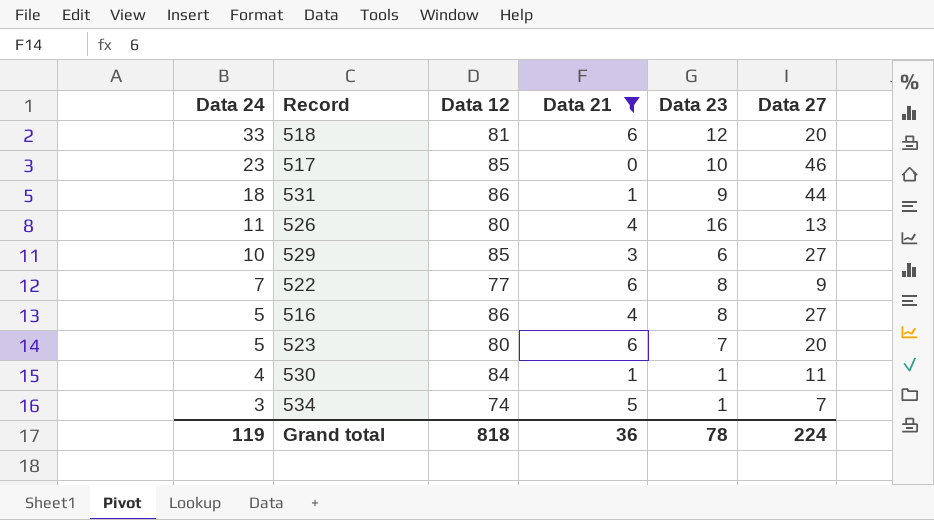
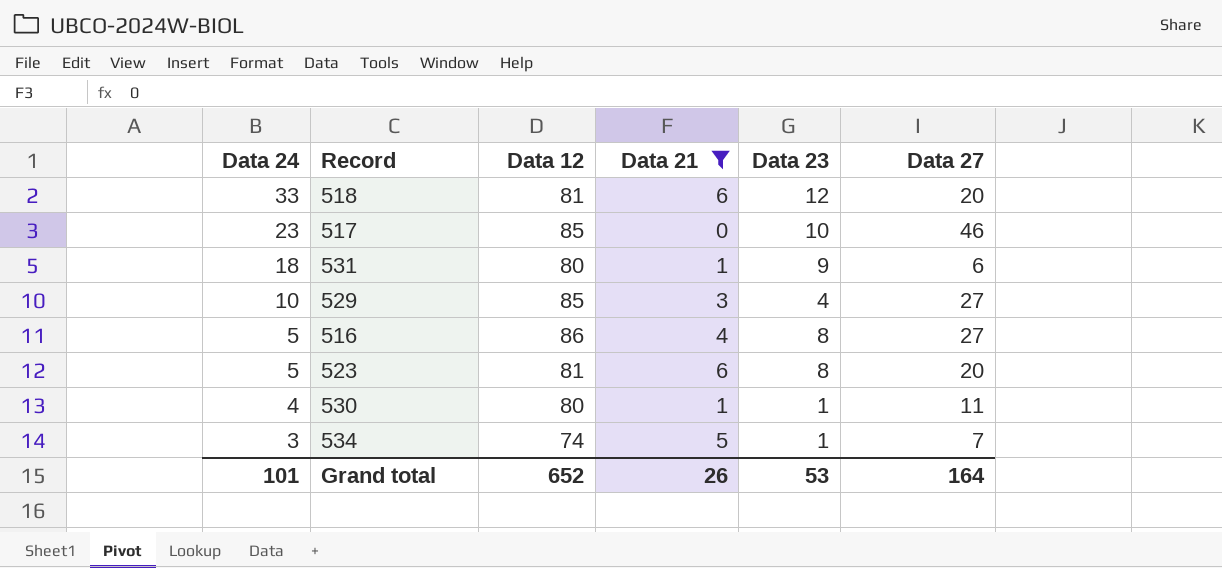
row 526: 11 | 80 | 4 | 16 | 13 -> none
row 522: 7 | 77 | 6 | 8 | 9 -> none
531 | Data 12: 86 -> 80
531 | Data 27: 44 -> 6
529 | Data 23: 6 -> 4
523 | Data 12: 80 -> 81
523 | Data 23: 7 -> 8
530 | Data 12: 84 -> 80
Grand total | Data 24: 119 -> 101
Grand total | Data 12: 818 -> 652
Grand total | Data 21: 36 -> 26
Grand total | Data 23: 78 -> 53
Grand total | Data 27: 224 -> 164

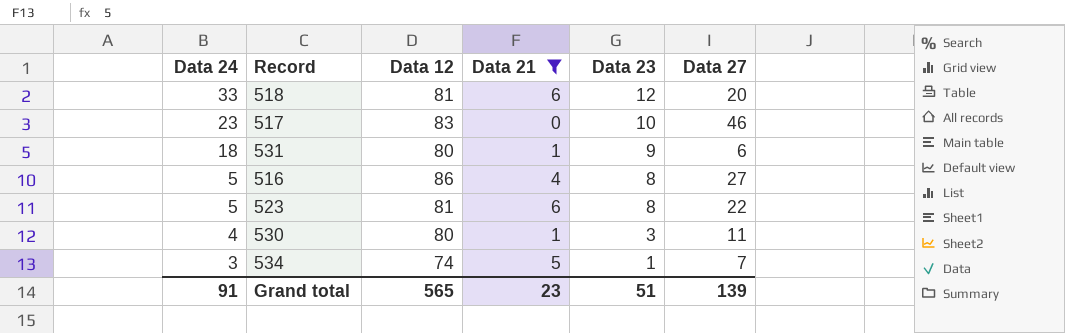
row 529: 10 | 85 | 3 | 4 | 27 -> none
517 | Data 12: 85 -> 83
523 | Data 27: 20 -> 22
530 | Data 23: 1 -> 3
Grand total | Data 24: 101 -> 91
Grand total | Data 12: 652 -> 565
Grand total | Data 21: 26 -> 23
Grand total | Data 23: 53 -> 51
Grand total | Data 27: 164 -> 139

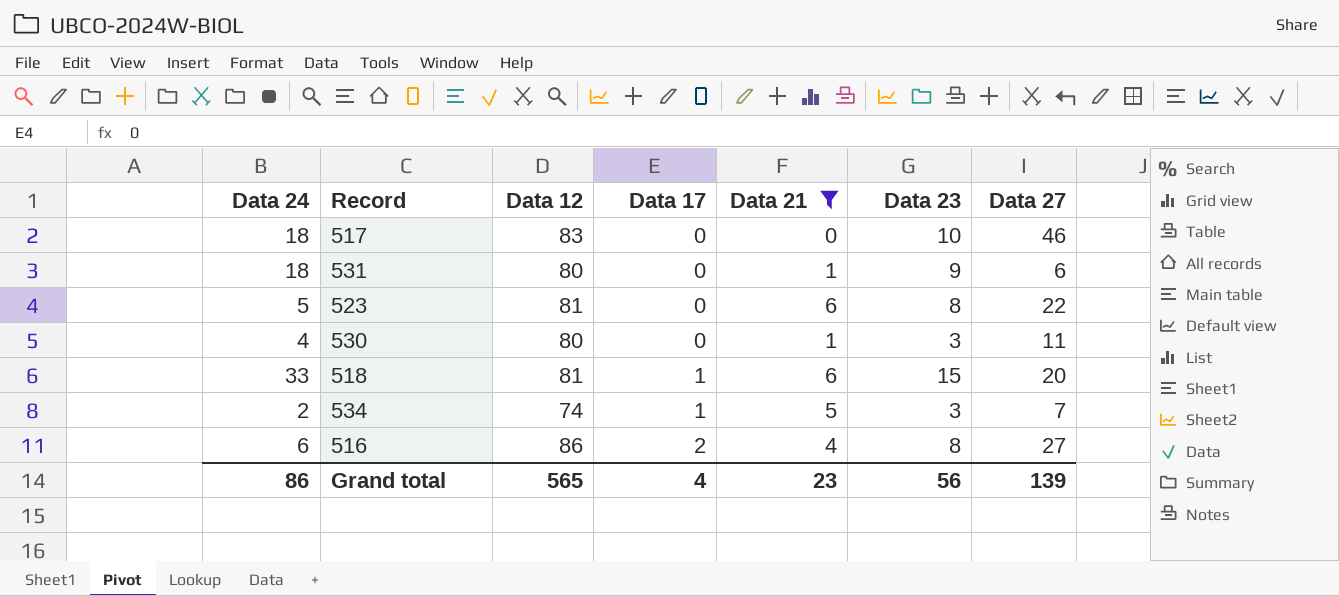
row order: Data 24 descending -> Data 17 ascending
column Data 17 | position: none -> 4
517 | Data 24: 23 -> 18
518 | Data 23: 12 -> 15
534 | Data 24: 3 -> 2
534 | Data 23: 1 -> 3
516 | Data 24: 5 -> 6
Grand total | Data 24: 91 -> 86
Grand total | Data 23: 51 -> 56

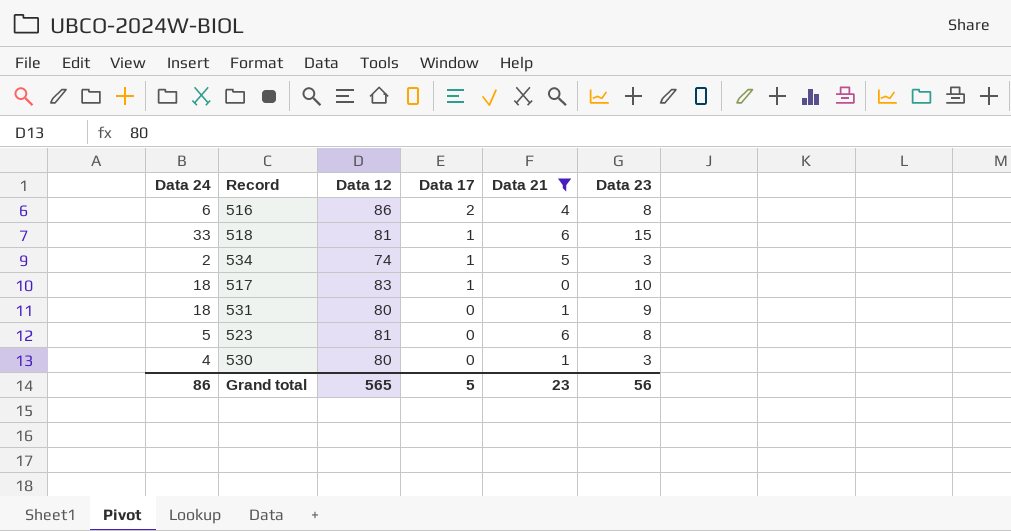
row order: Data 17 ascending -> Data 17 descending
column Data 27 | position: 7 -> none
517 | Data 17: 0 -> 1
Grand total | Data 17: 4 -> 5

